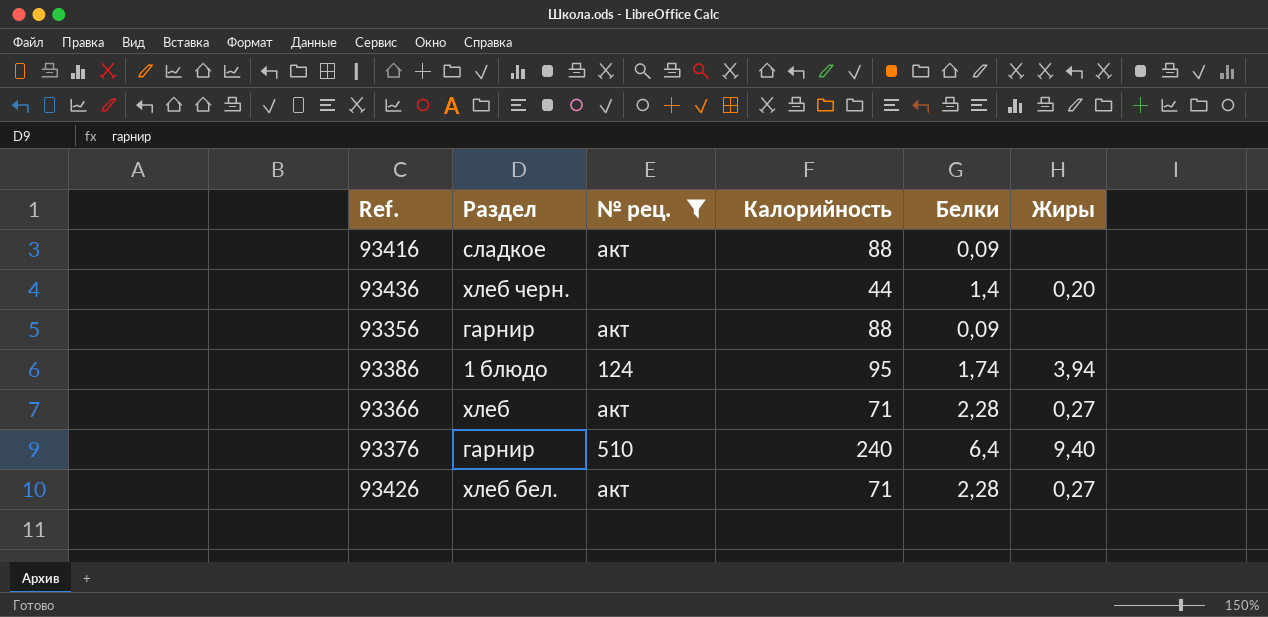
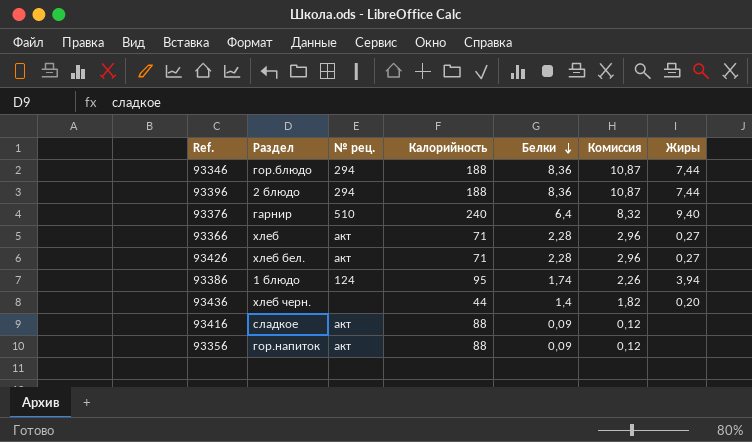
filter: № рец. != 294 -> none
row order: none -> Белки descending
column Комиссия | formula: none -> [Белки] * 1,3
93356 | Раздел: гарнир -> гор.напиток

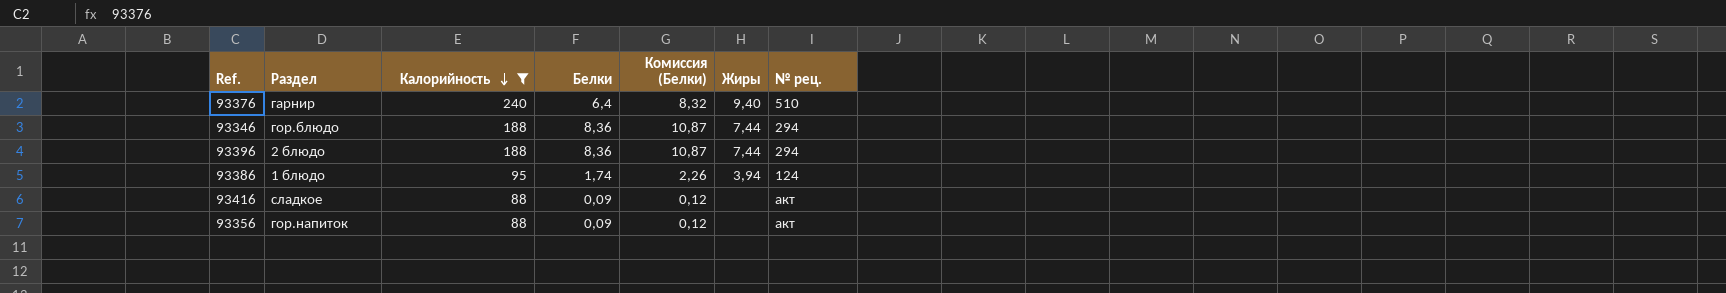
filter: none -> Калорийность >= 88
row order: Белки descending -> Калорийность descending
column name: Комиссия -> Комиссия (Белки)
column № рец. | position: 3 -> 7

